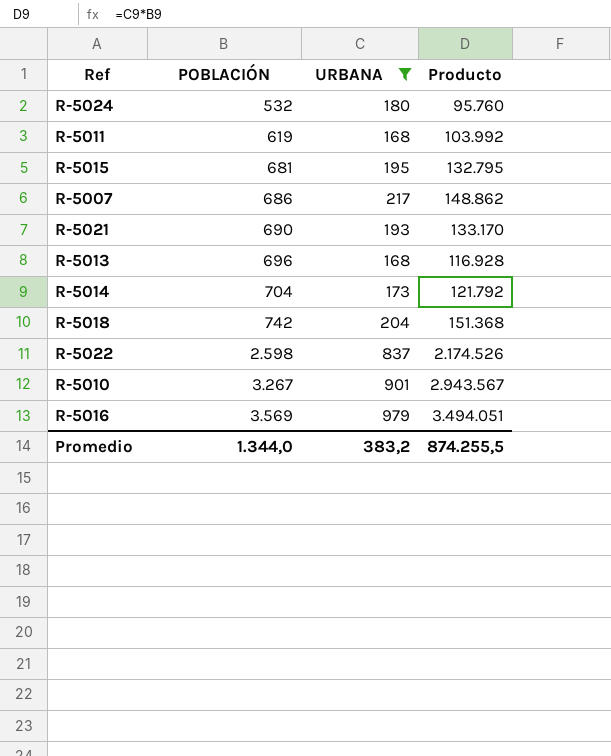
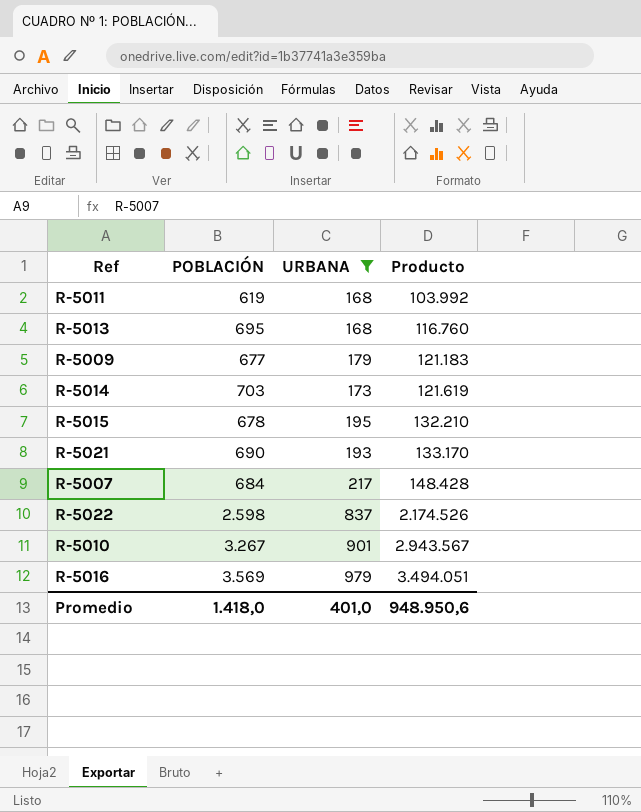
row order: POBLACIÓN ascending -> Producto ascending
row R-5024: 532 | 180 | 95.760 -> none
row R-5018: 742 | 204 | 151.368 -> none
R-5013 | POBLACIÓN: 696 -> 695
R-5013 | Producto: 116.928 -> 116.760
row R-5009: none -> 677 | 179 | 121.183
R-5014 | POBLACIÓN: 704 -> 703
R-5014 | Producto: 121.792 -> 121.619
R-5015 | POBLACIÓN: 681 -> 678
R-5015 | Producto: 132.795 -> 132.210
R-5007 | POBLACIÓN: 686 -> 684
R-5007 | Producto: 148.862 -> 148.428
Promedio | POBLACIÓN: 1.344,0 -> 1.418,0
Promedio | URBANA: 383,2 -> 401,0
Promedio | Producto: 874.255,5 -> 948.950,6

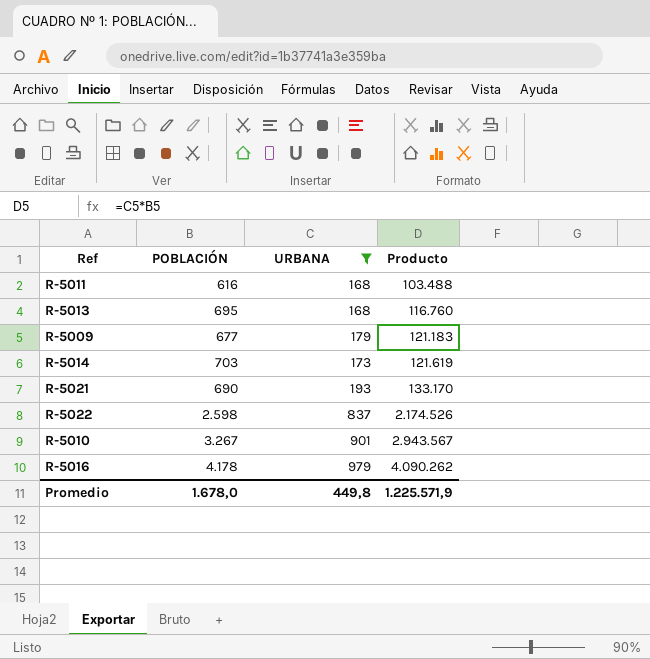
row R-5015: 678 | 195 | 132.210 -> none
row R-5007: 684 | 217 | 148.428 -> none
R-5011 | POBLACIÓN: 619 -> 616
R-5011 | Producto: 103.992 -> 103.488
R-5016 | POBLACIÓN: 3.569 -> 4.178
R-5016 | Producto: 3.494.051 -> 4.090.262
Promedio | POBLACIÓN: 1.418,0 -> 1.678,0
Promedio | URBANA: 401,0 -> 449,8
Promedio | Producto: 948.950,6 -> 1.225.571,9

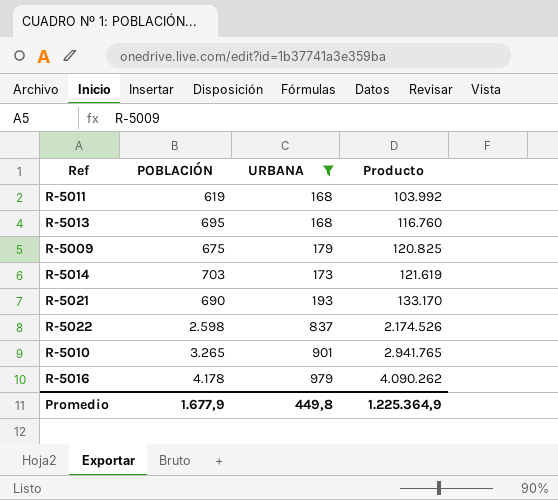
R-5011 | POBLACIÓN: 616 -> 619
R-5011 | Producto: 103.488 -> 103.992
R-5009 | POBLACIÓN: 677 -> 675
R-5009 | Producto: 121.183 -> 120.825
R-5010 | POBLACIÓN: 3.267 -> 3.265
R-5010 | Producto: 2.943.567 -> 2.941.765
Promedio | POBLACIÓN: 1.678,0 -> 1.677,9
Promedio | Producto: 1.225.571,9 -> 1.225.364,9

